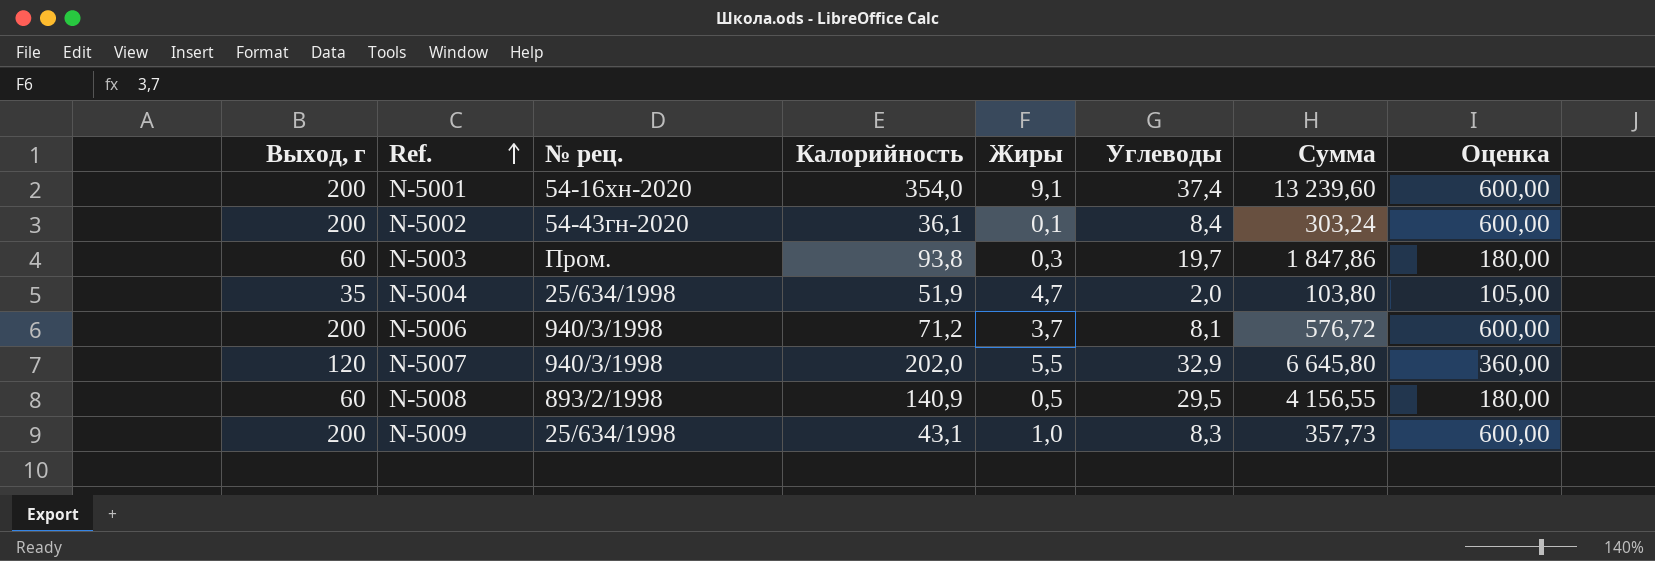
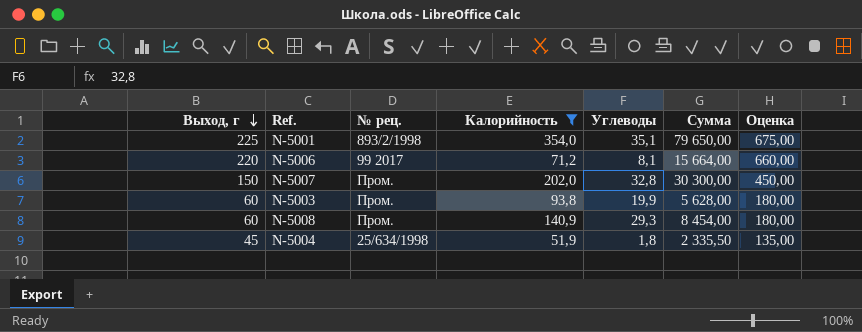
filter: none -> Калорийность >= 51,9
row order: Ref. ascending -> Выход, г descending
column Жиры | position: 5 -> none
column Сумма | formula: [Калорийность] * [Углеводы] -> [Выход, г] * [Калорийность]
N-5001 | Выход, г: 200 -> 225
N-5001 | № рец.: 54-16хн-2020 -> 893/2/1998
N-5001 | Углеводы: 37,4 -> 35,1
N-5001 | Оценка: 600,00 -> 675,00
N-5006 | Выход, г: 200 -> 220
N-5006 | № рец.: 940/3/1998 -> 99 2017
N-5006 | Оценка: 600,00 -> 660,00
N-5007 | Выход, г: 120 -> 150
N-5007 | № рец.: 940/3/1998 -> Пром.
N-5007 | Углеводы: 32,9 -> 32,8
N-5007 | Оценка: 360,00 -> 450,00
N-5003 | Углеводы: 19,7 -> 19,9
N-5008 | № рец.: 893/2/1998 -> Пром.
N-5008 | Углеводы: 29,5 -> 29,3
N-5004 | Выход, г: 35 -> 45
N-5004 | Углеводы: 2,0 -> 1,8
N-5004 | Оценка: 105,00 -> 135,00

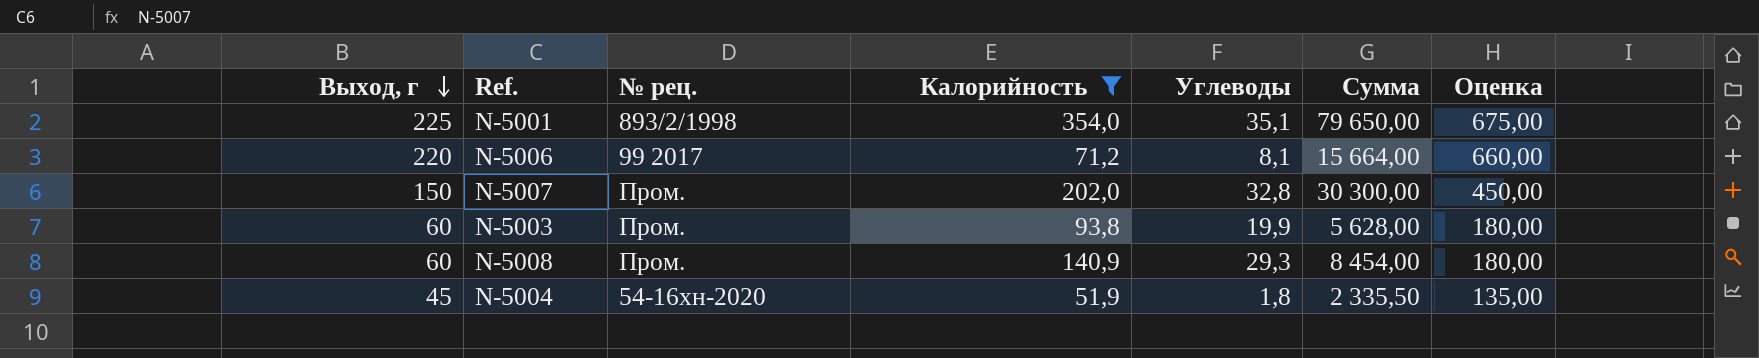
N-5004 | № рец.: 25/634/1998 -> 54-16хн-2020

